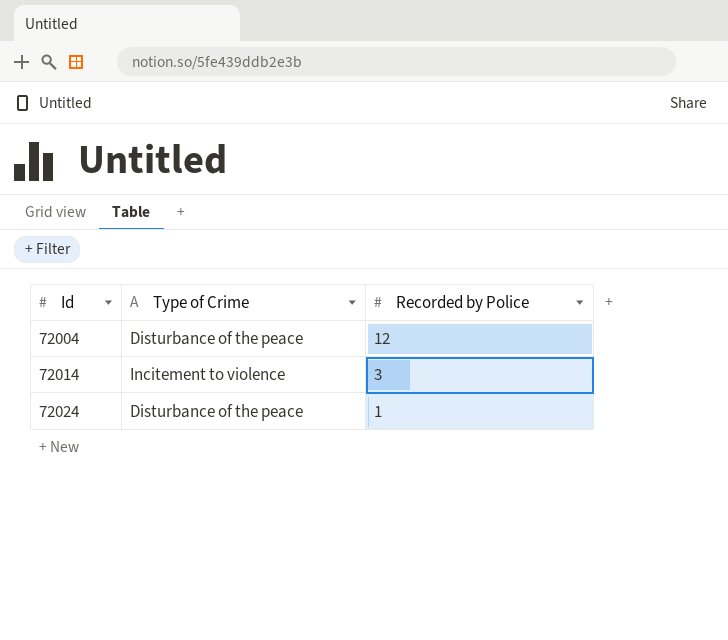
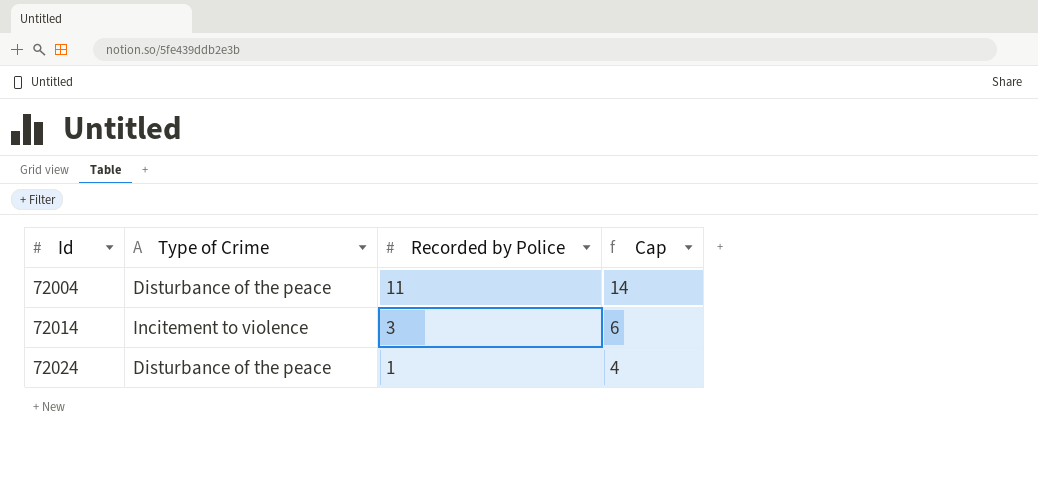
column Cap | formula: none -> [Recorded by Police] + 3
72004 | Recorded by Police: 12 -> 11

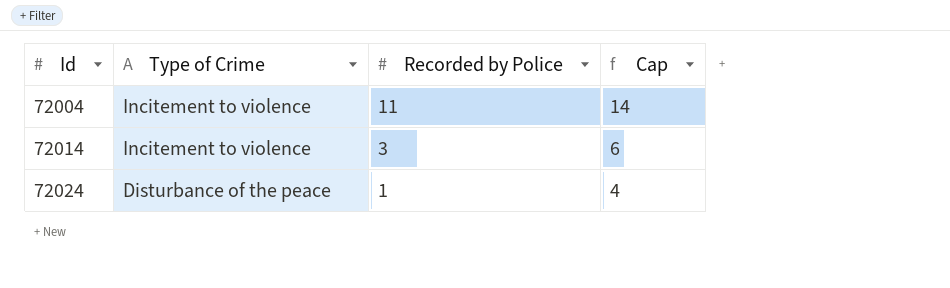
72004 | Type of Crime: Disturbance of the peace -> Incitement to violence

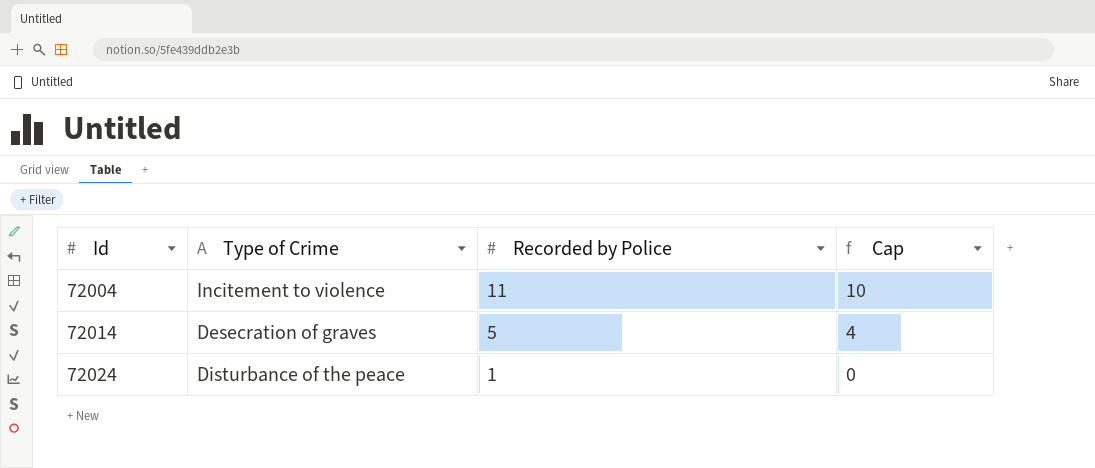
column Cap | formula: [Recorded by Police] + 3 -> [Recorded by Police] - 1
72014 | Type of Crime: Incitement to violence -> Desecration of graves
72014 | Recorded by Police: 3 -> 5

